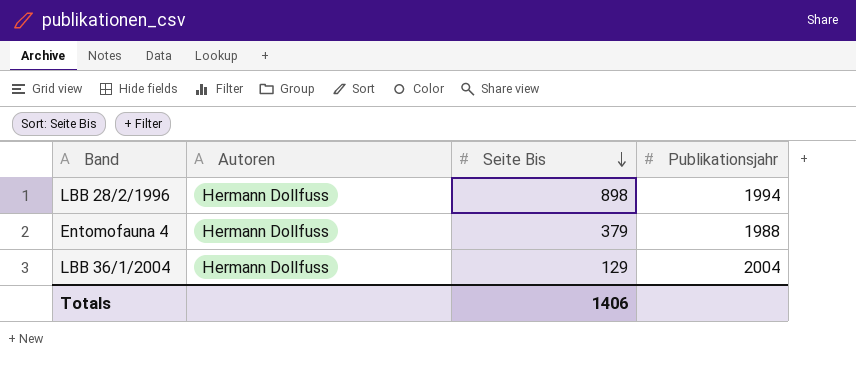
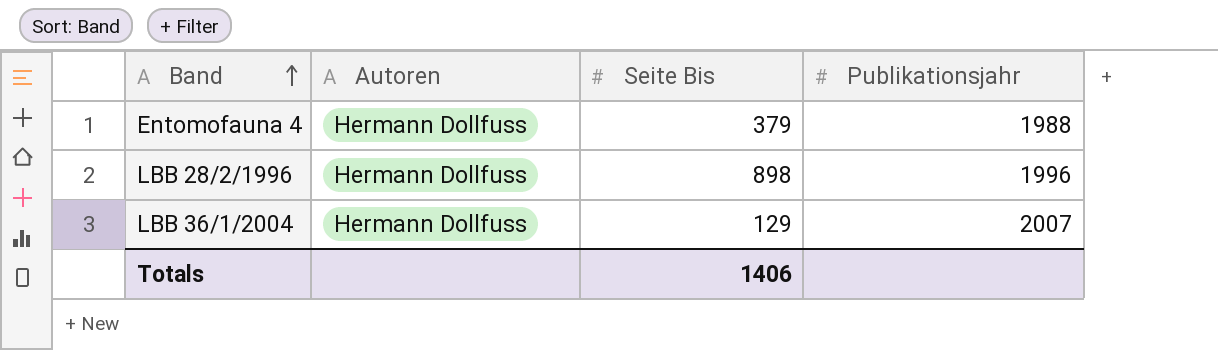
row order: Seite Bis descending -> Band ascending
LBB 28/2/1996 | Publikationsjahr: 1994 -> 1996
LBB 36/1/2004 | Publikationsjahr: 2004 -> 2007

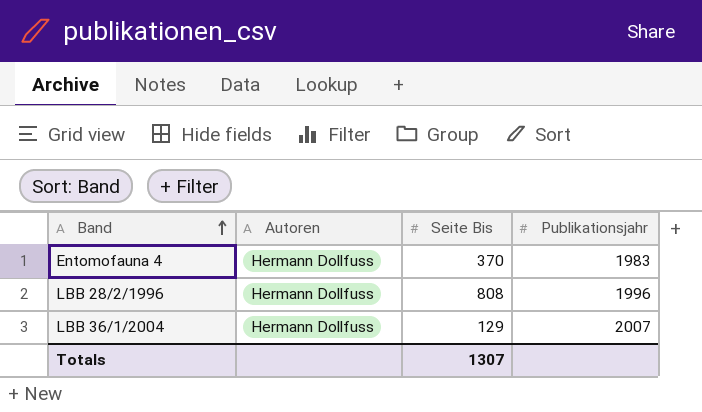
Entomofauna 4 | Seite Bis: 379 -> 370
Entomofauna 4 | Publikationsjahr: 1988 -> 1983
LBB 28/2/1996 | Seite Bis: 898 -> 808
Totals | Seite Bis: 1406 -> 1307

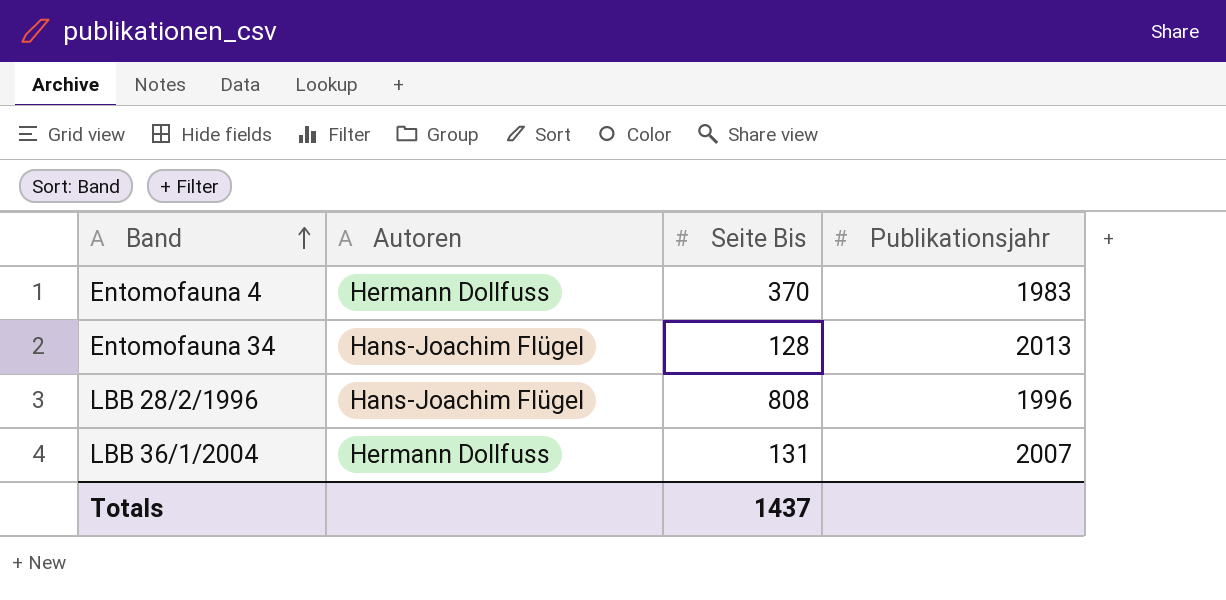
row Entomofauna 34: none -> Hans-Joachim Flügel | 128 | 2013
LBB 28/2/1996 | Autoren: Hermann Dollfuss -> Hans-Joachim Flügel
LBB 36/1/2004 | Seite Bis: 129 -> 131
Totals | Seite Bis: 1307 -> 1437

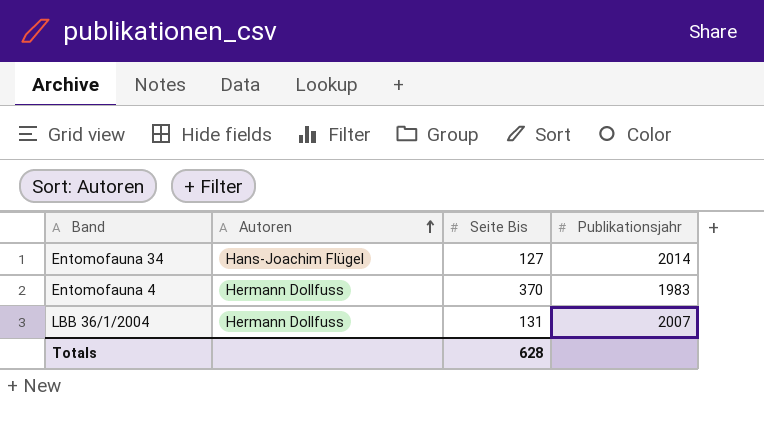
row order: Band ascending -> Autoren ascending
row LBB 28/2/1996: Hans-Joachim Flügel | 808 | 1996 -> none
Entomofauna 34 | Seite Bis: 128 -> 127
Entomofauna 34 | Publikationsjahr: 2013 -> 2014
Totals | Seite Bis: 1437 -> 628

